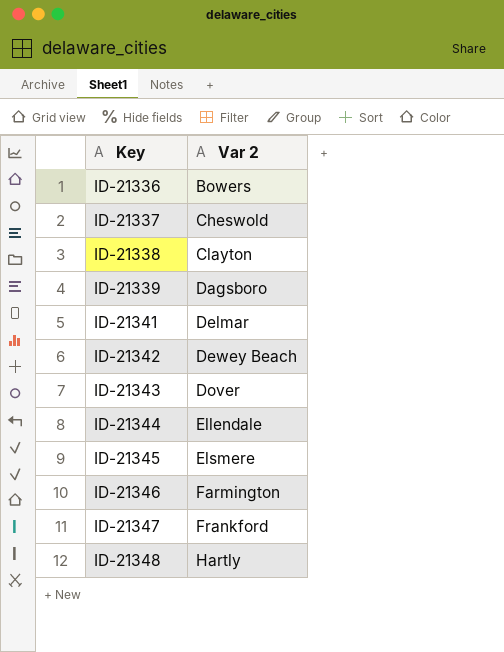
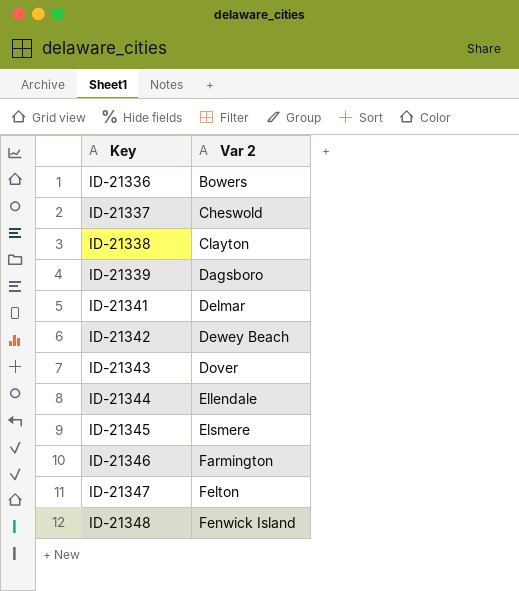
ID-21347 | Var 2: Frankford -> Felton
ID-21348 | Var 2: Hartly -> Fenwick Island

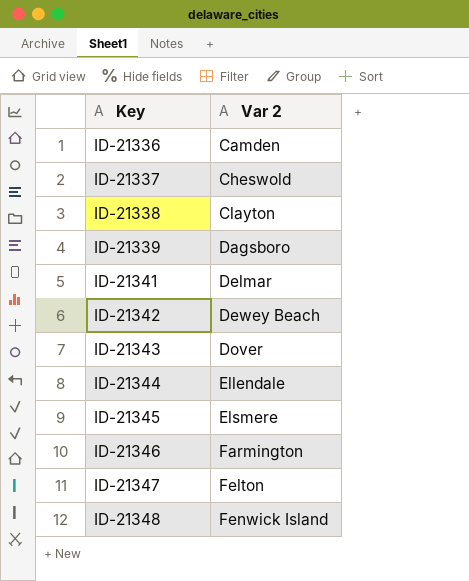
ID-21336 | Var 2: Bowers -> Camden

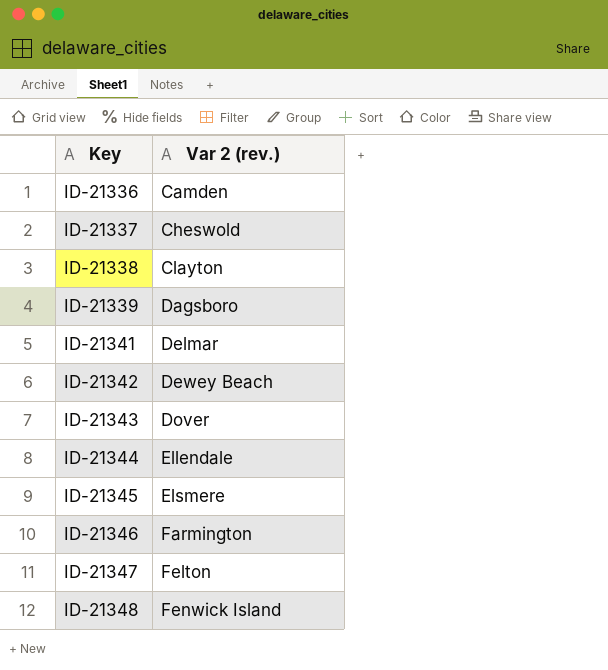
column name: Var 2 -> Var 2 (rev.)

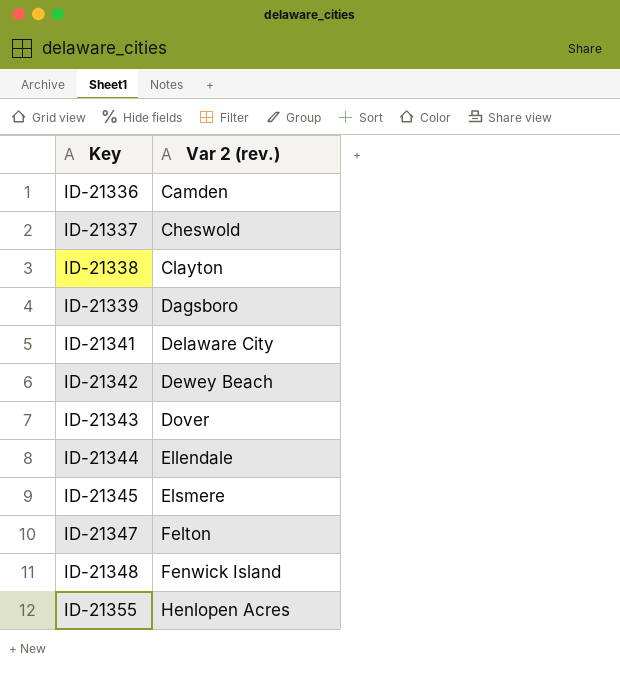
row ID-21346: Farmington -> none
ID-21341 | Var 2 (rev.): Delmar -> Delaware City
row ID-21355: none -> Henlopen Acres

